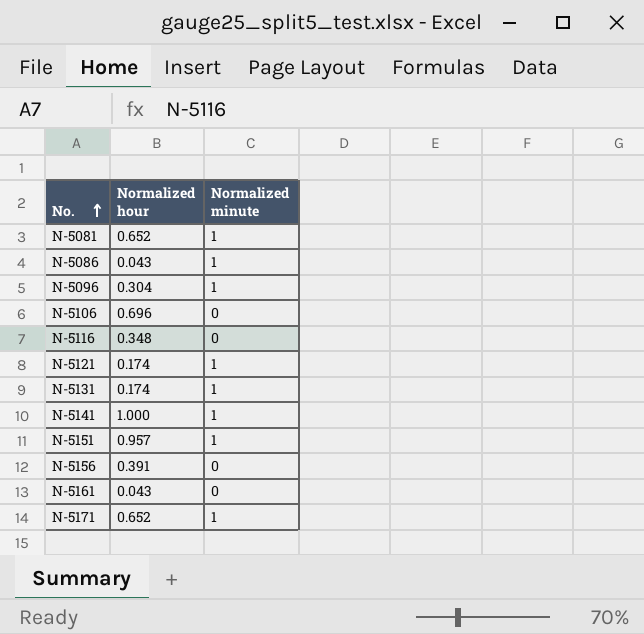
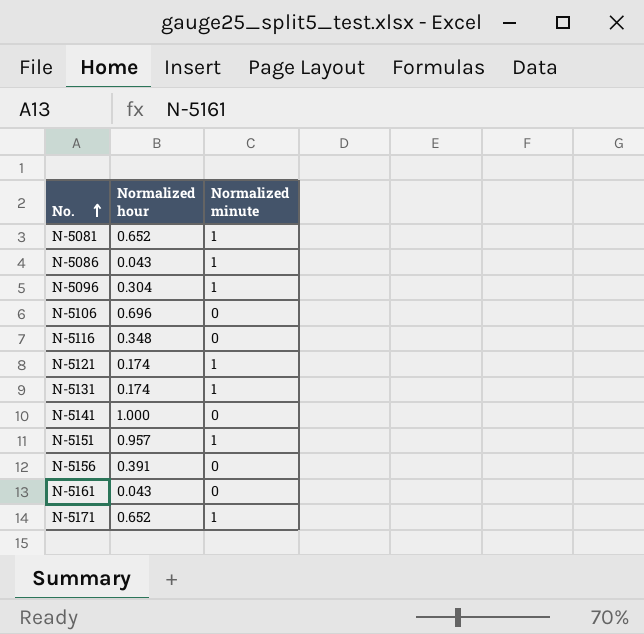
N-5141 | Normalized minute: 1 -> 0

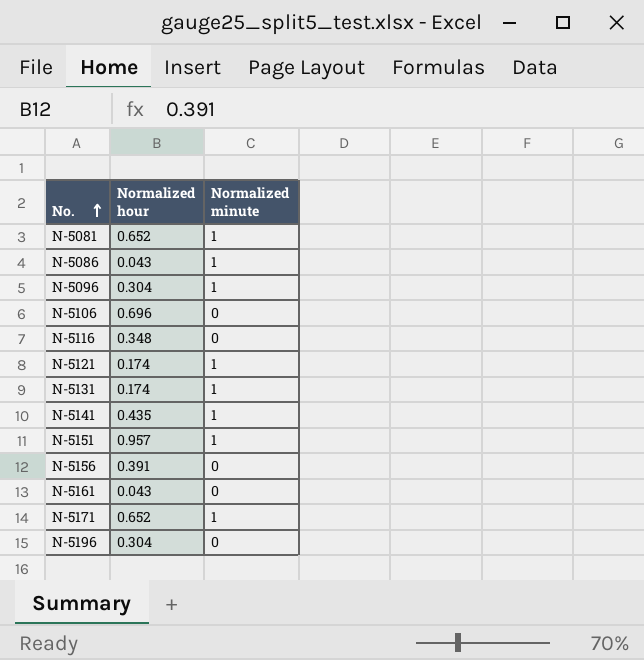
N-5141 | Normalized hour: 1.000 -> 0.435
N-5141 | Normalized minute: 0 -> 1
row N-5196: none -> 0.304 | 0

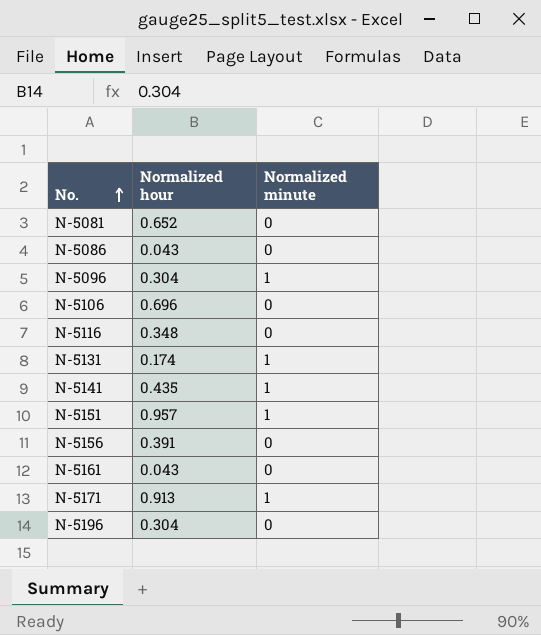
row N-5121: 0.174 | 1 -> none
N-5081 | Normalized minute: 1 -> 0
N-5086 | Normalized minute: 1 -> 0
N-5171 | Normalized hour: 0.652 -> 0.913

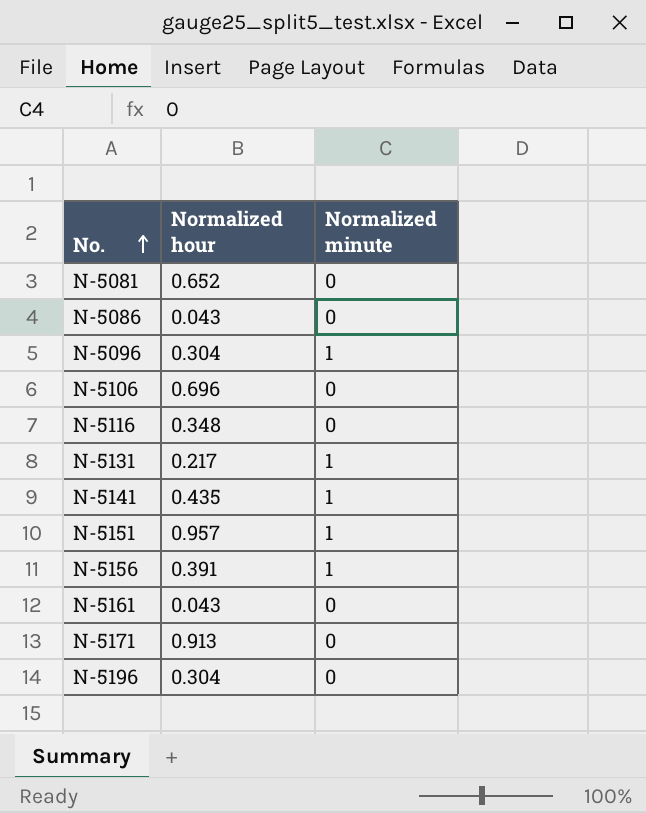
N-5131 | Normalized hour: 0.174 -> 0.217
N-5156 | Normalized minute: 0 -> 1
N-5171 | Normalized minute: 1 -> 0

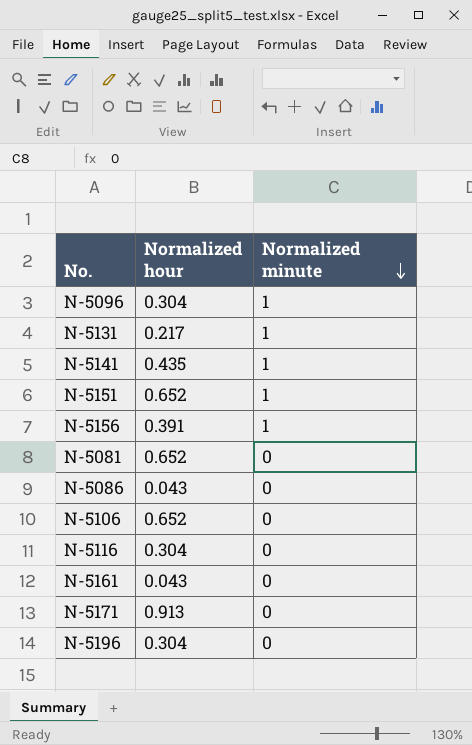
row order: No. ascending -> Normalized minute descending
N-5151 | Normalized hour: 0.957 -> 0.652
N-5106 | Normalized hour: 0.696 -> 0.652
N-5116 | Normalized hour: 0.348 -> 0.304

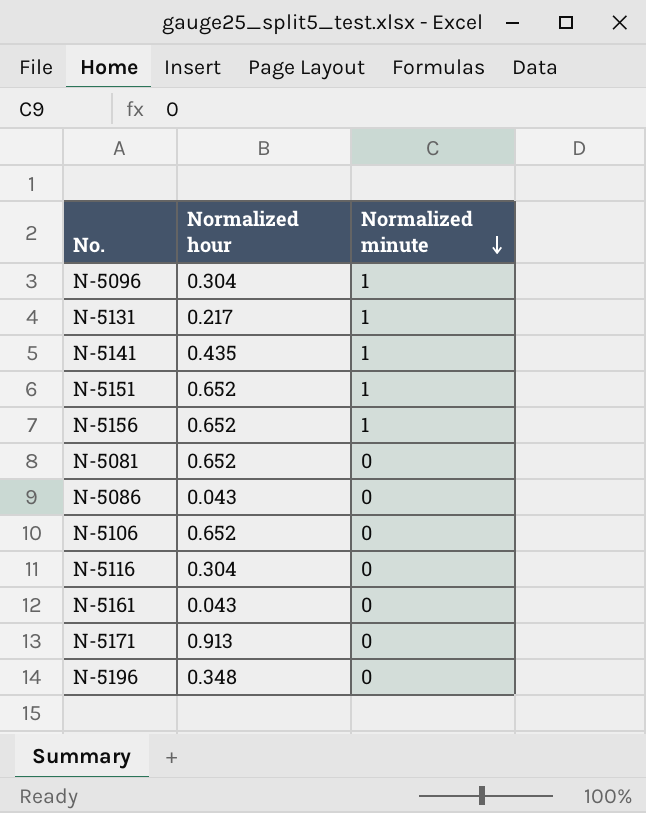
N-5156 | Normalized hour: 0.391 -> 0.652
N-5196 | Normalized hour: 0.304 -> 0.348

